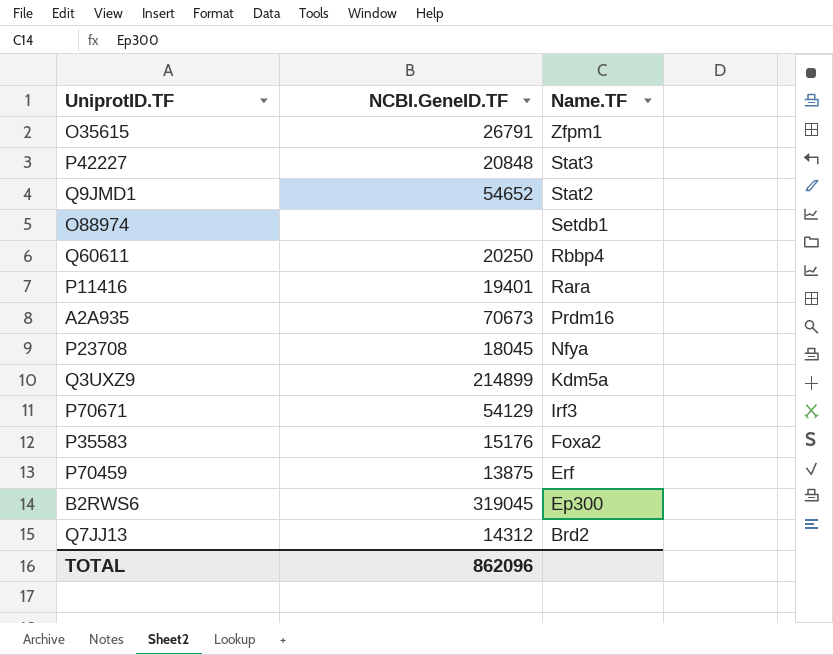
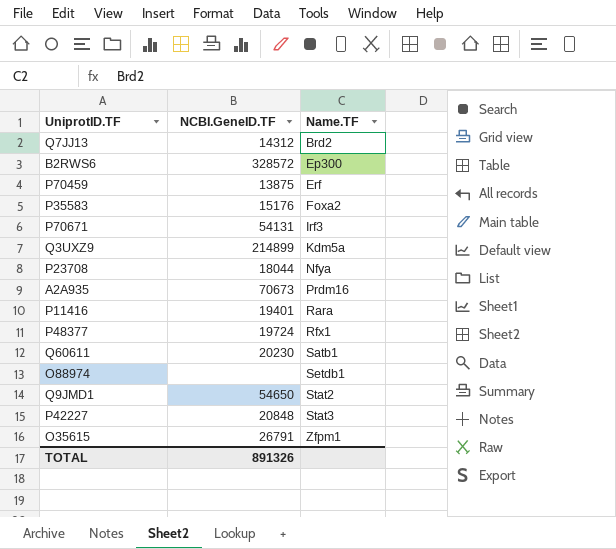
row order: Name.TF descending -> Name.TF ascending
B2RWS6 | NCBI.GeneID.TF: 319045 -> 328572
P70671 | NCBI.GeneID.TF: 54129 -> 54131
P23708 | NCBI.GeneID.TF: 18045 -> 18044
row P48377: none -> 19724 | Rfx1
Q60611 | NCBI.GeneID.TF: 20250 -> 20230
Q60611 | Name.TF: Rbbp4 -> Satb1
Q9JMD1 | NCBI.GeneID.TF: 54652 -> 54650
TOTAL | NCBI.GeneID.TF: 862096 -> 891326

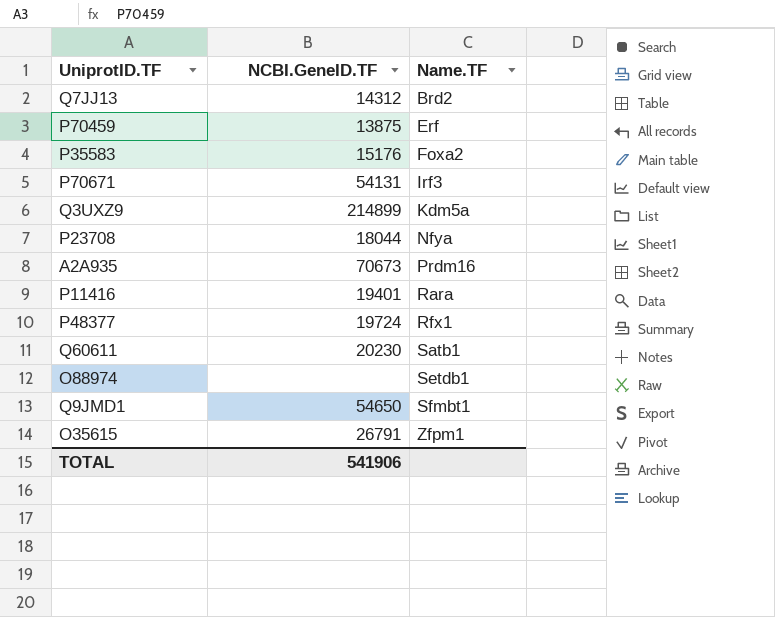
row B2RWS6: 328572 | Ep300 -> none
row P42227: 20848 | Stat3 -> none
Q9JMD1 | Name.TF: Stat2 -> Sfmbt1
TOTAL | NCBI.GeneID.TF: 891326 -> 541906

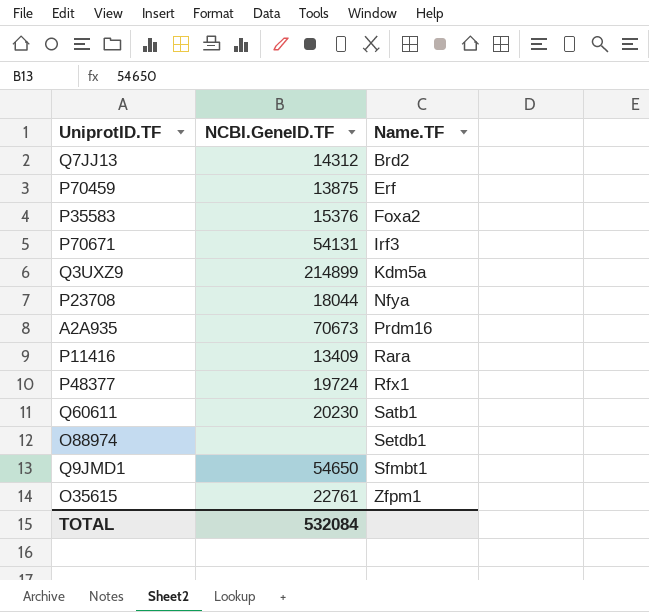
P35583 | NCBI.GeneID.TF: 15176 -> 15376
P11416 | NCBI.GeneID.TF: 19401 -> 13409
O35615 | NCBI.GeneID.TF: 26791 -> 22761
TOTAL | NCBI.GeneID.TF: 541906 -> 532084

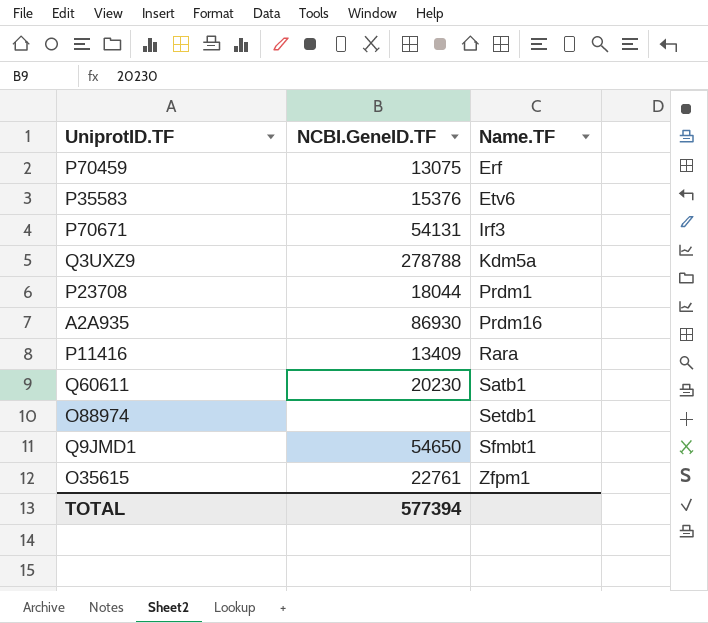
row Q7JJ13: 14312 | Brd2 -> none
row P48377: 19724 | Rfx1 -> none
P70459 | NCBI.GeneID.TF: 13875 -> 13075
P35583 | Name.TF: Foxa2 -> Etv6
Q3UXZ9 | NCBI.GeneID.TF: 214899 -> 278788
P23708 | Name.TF: Nfya -> Prdm1
A2A935 | NCBI.GeneID.TF: 70673 -> 86930
TOTAL | NCBI.GeneID.TF: 532084 -> 577394

